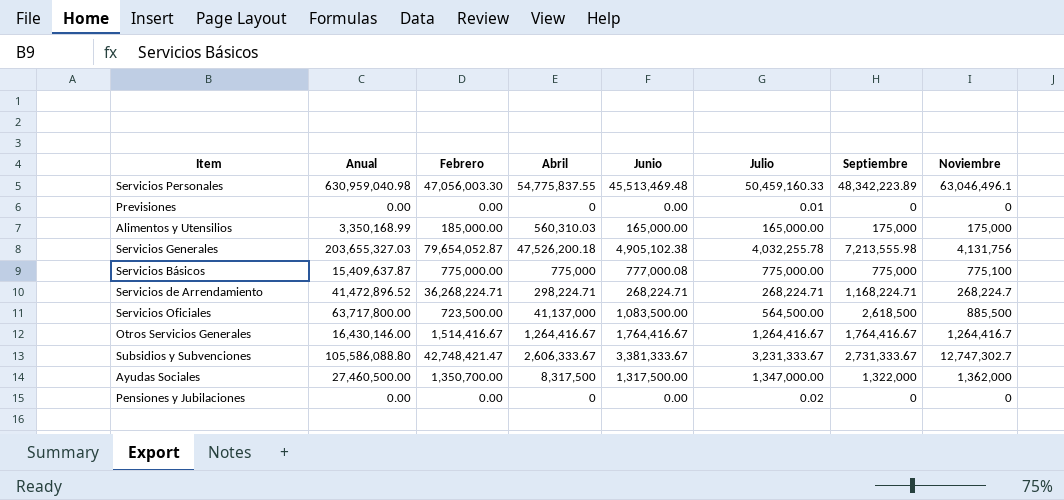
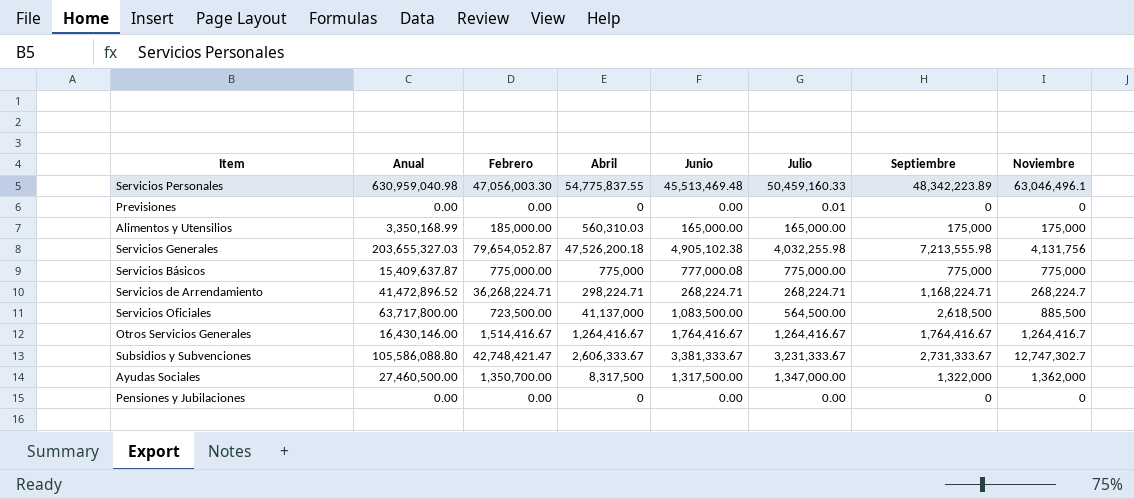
Servicios Generales | Julio: 4,032,255.78 -> 4,032,255.98
Servicios Básicos | Noviembre: 775,100 -> 775,000
Pensiones y Jubilaciones | Julio: 0.02 -> 0.00

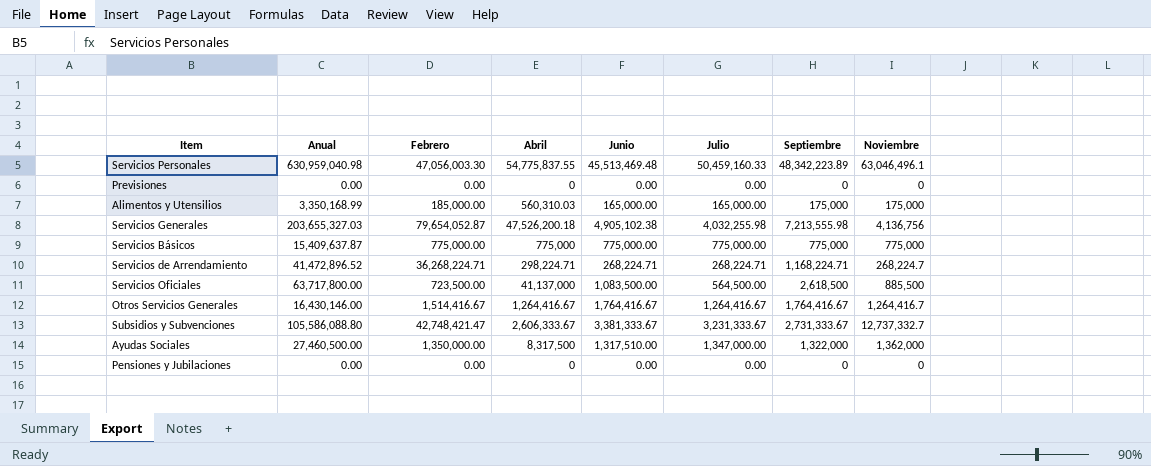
Previsiones | Julio: 0.01 -> 0.00
Servicios Generales | Noviembre: 4,131,756 -> 4,136,756
Servicios Básicos | Junio: 777,000.08 -> 775,000.00
Subsidios y Subvenciones | Noviembre: 12,747,302.7 -> 12,737,332.7
Ayudas Sociales | Febrero: 1,350,700.00 -> 1,350,000.00
Ayudas Sociales | Junio: 1,317,500.00 -> 1,317,510.00

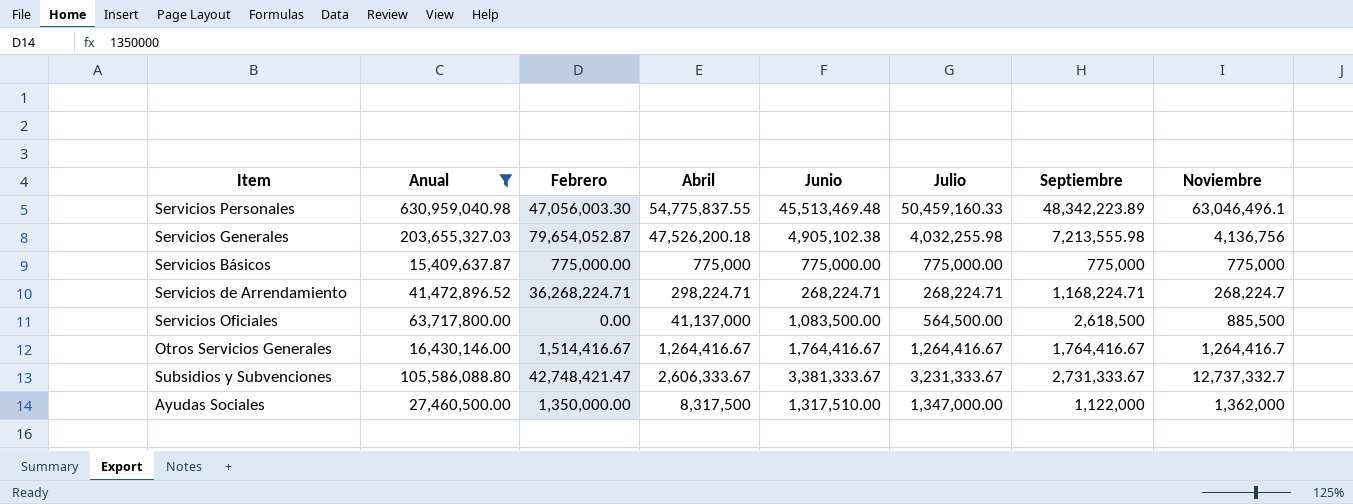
filter: none -> Anual >= 15,409,637.87
Servicios Oficiales | Febrero: 723,500.00 -> 0.00
Ayudas Sociales | Septiembre: 1,322,000 -> 1,122,000

